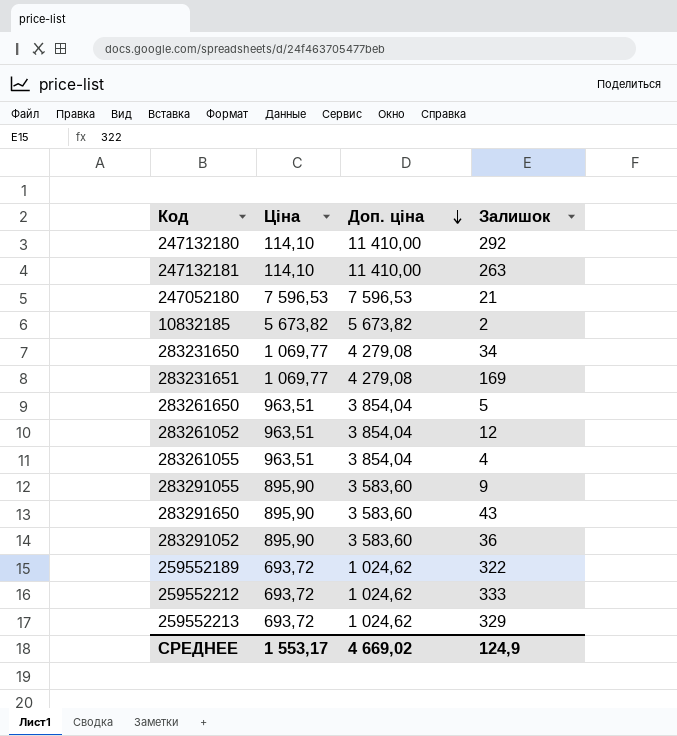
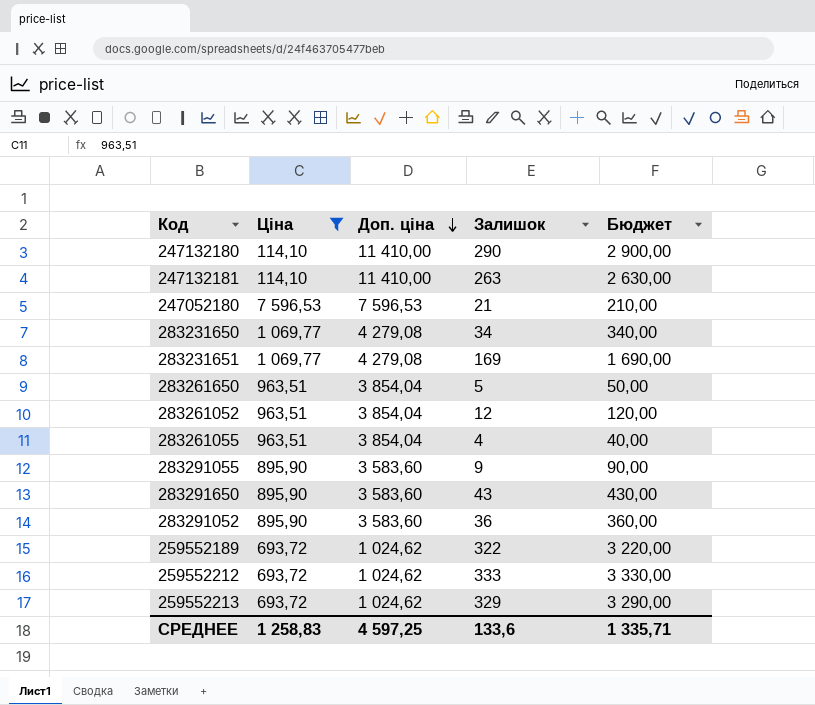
filter: none -> Ціна != 5 673,82
column Бюджет | formula: none -> [Залишок] * 10
247132180 | Залишок: 292 -> 290
СРЕДНЕЕ | Ціна: 1 553,17 -> 1 258,83
СРЕДНЕЕ | Доп. ціна: 4 669,02 -> 4 597,25
СРЕДНЕЕ | Залишок: 124,9 -> 133,6

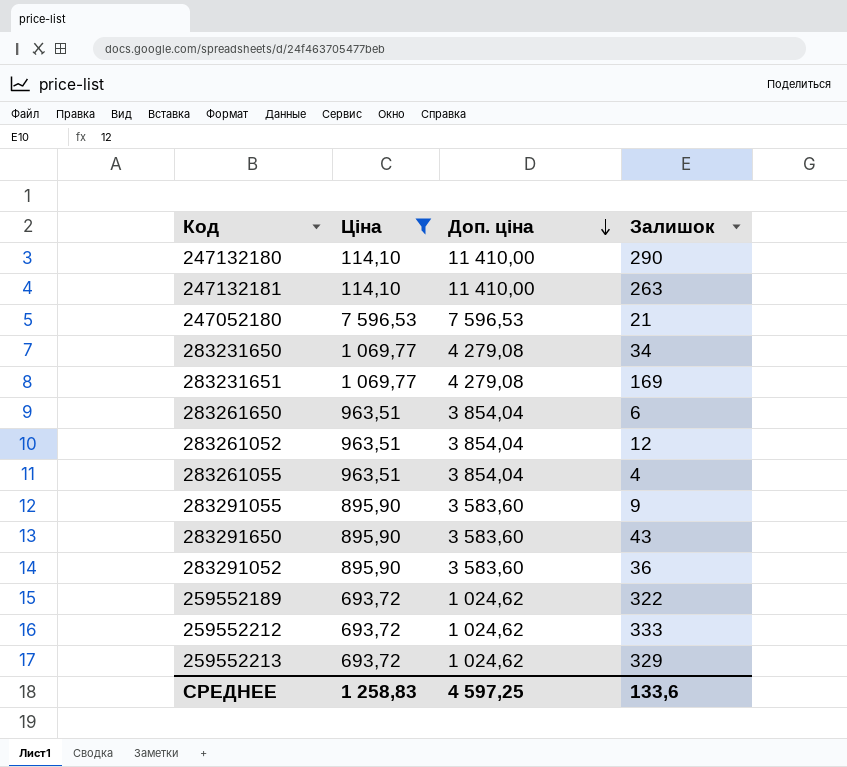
column Бюджет | formula: [Залишок] * 10 -> none
283261650 | Залишок: 5 -> 6

